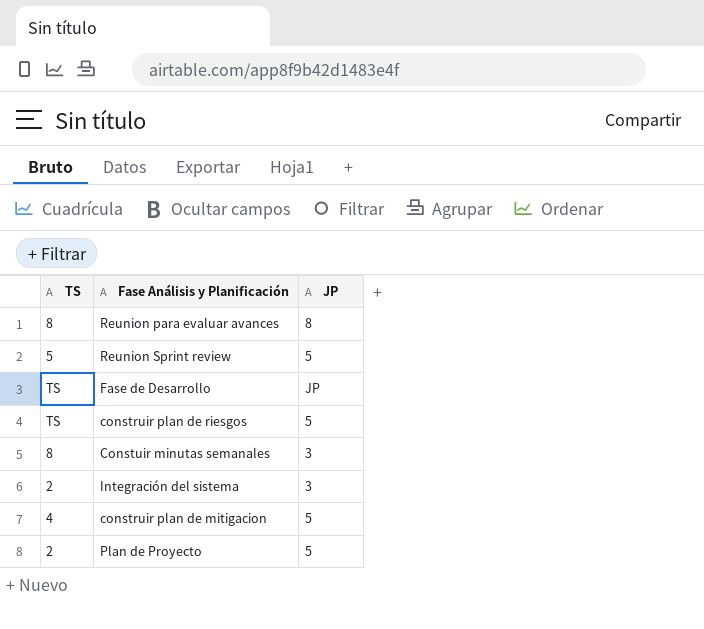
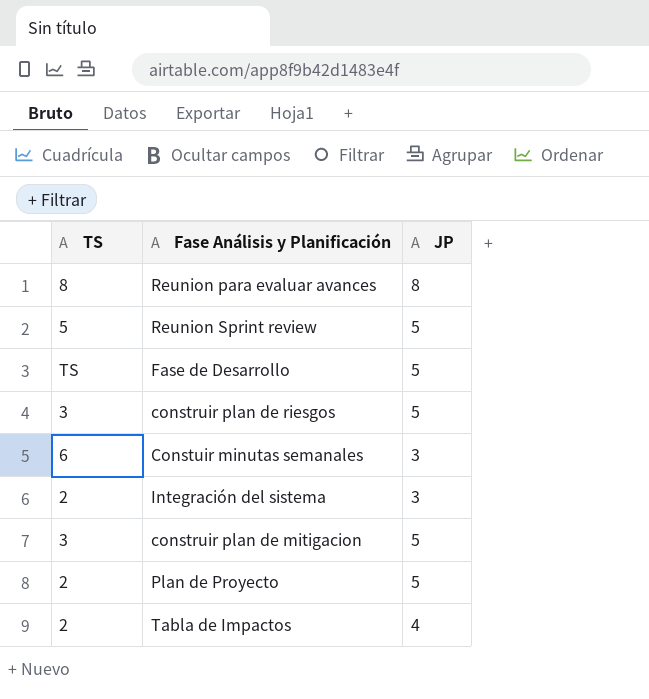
Fase de Desarrollo | JP: JP -> 5
construir plan de riesgos | TS: TS -> 3
Constuir minutas semanales | TS: 8 -> 6
construir plan de mitigacion | TS: 4 -> 3
row Tabla de Impactos: none -> 2 | 4

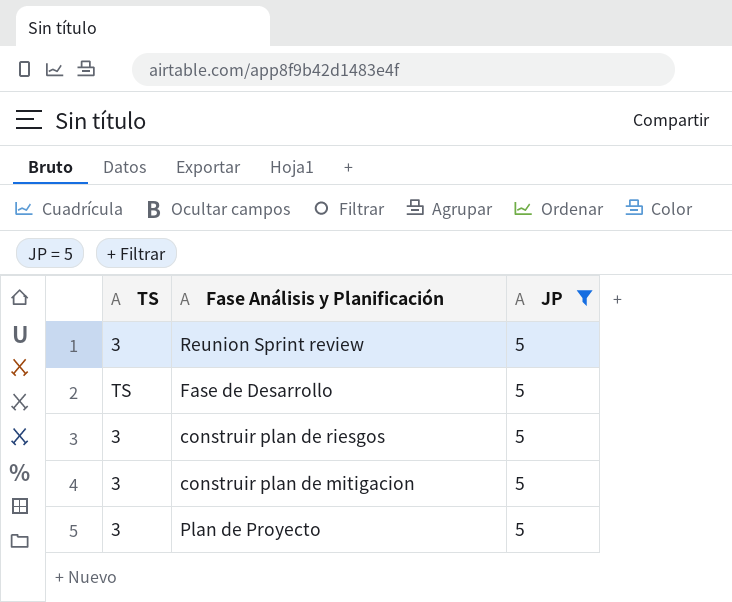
filter: none -> JP = 5
Reunion Sprint review | TS: 5 -> 3
Plan de Proyecto | TS: 2 -> 3

